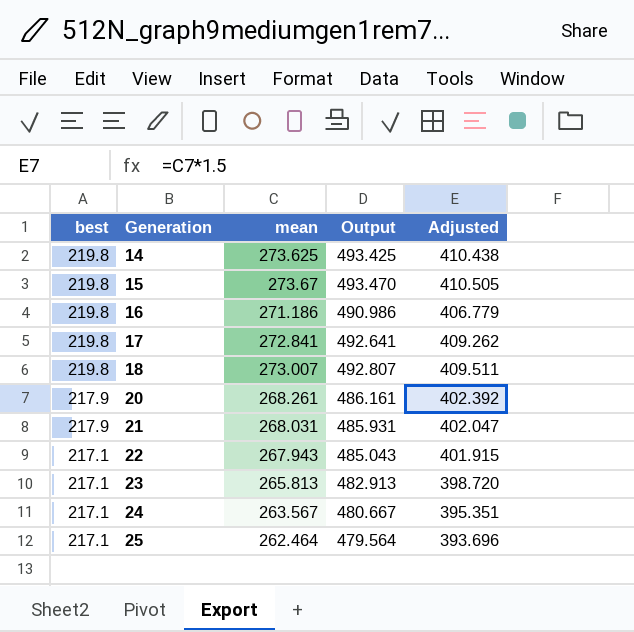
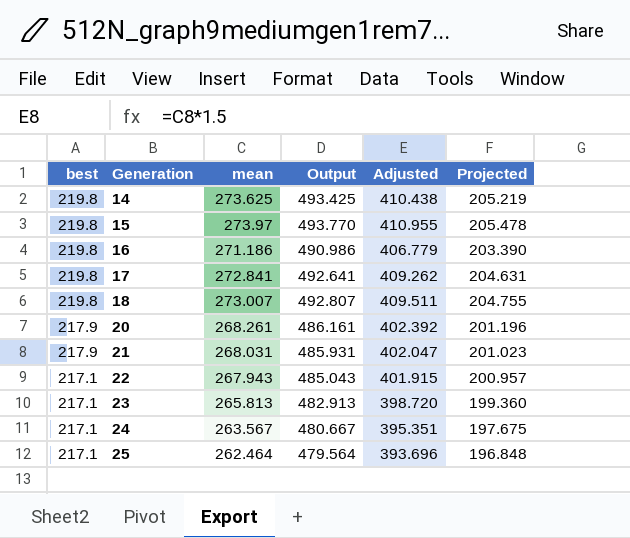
column Projected | formula: none -> [mean] * 0.75
15 | mean: 273.67 -> 273.97
15 | Output: 493.470 -> 493.770
15 | Adjusted: 410.505 -> 410.955

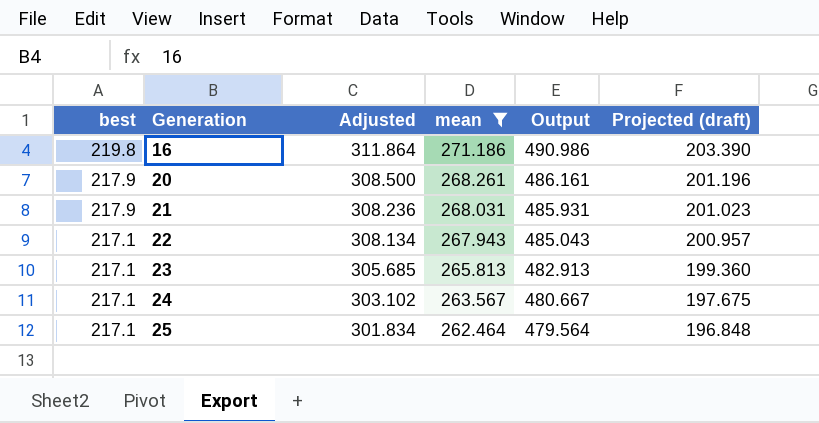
filter: none -> mean <= 271.186
column Adjusted | formula: [mean] * 1.5 -> [mean] * 1.15
column Adjusted | position: 5 -> 3
column name: Projected -> Projected (draft)

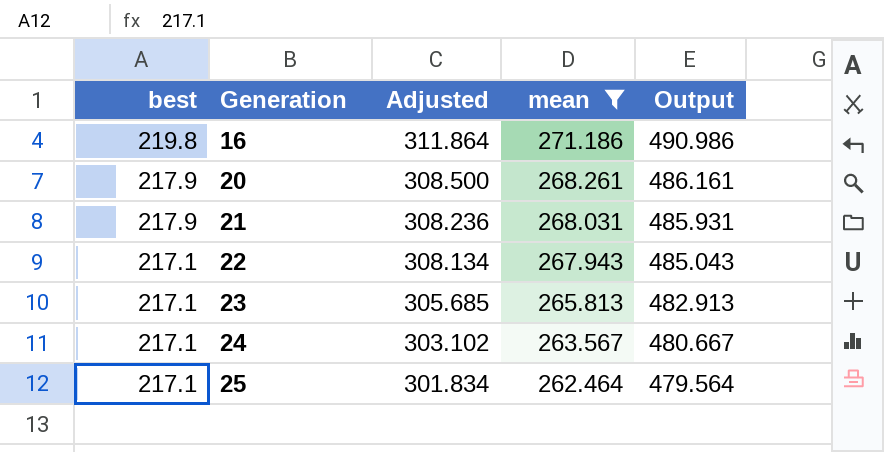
column Projected (draft) | formula: [mean] * 0.75 -> none

